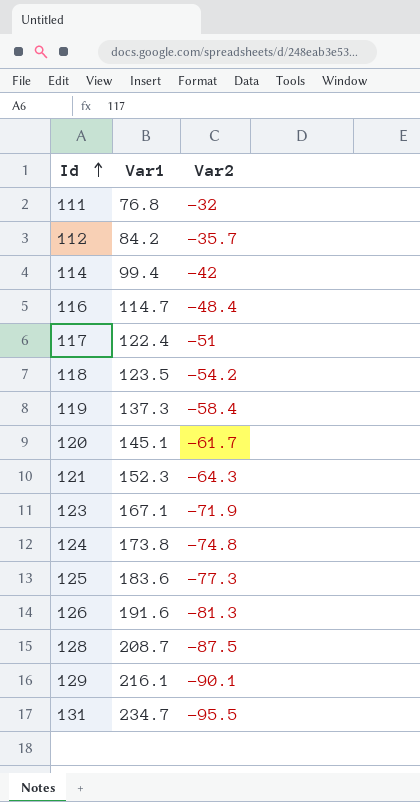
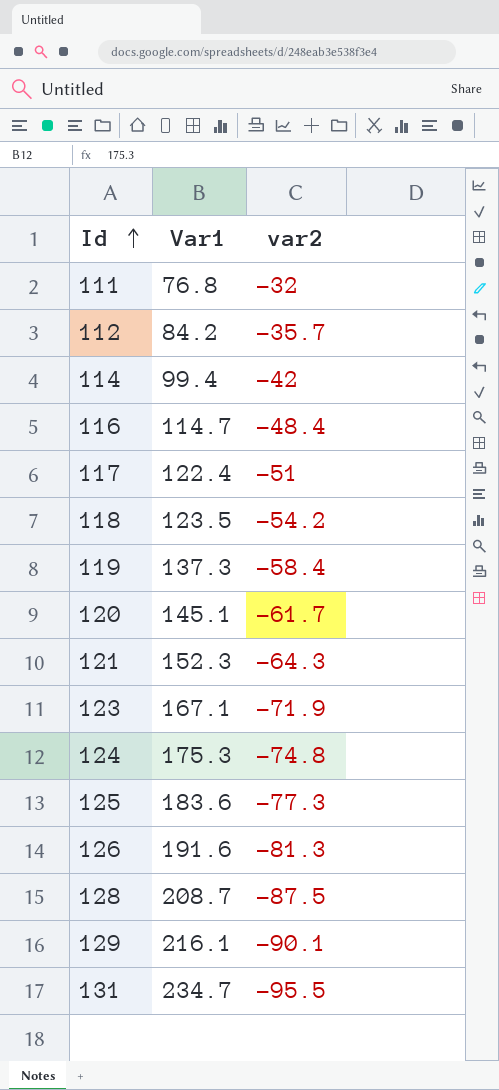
column name: Var2 -> var2
124 | Var1: 173.8 -> 175.3

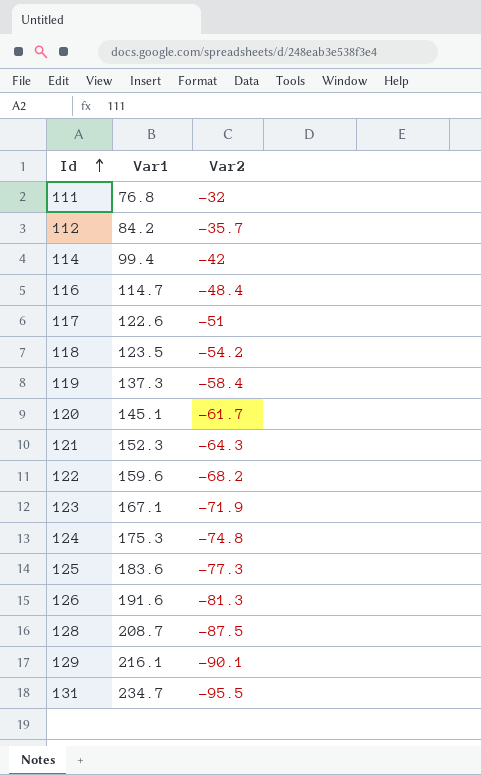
column name: var2 -> Var2
117 | Var1: 122.4 -> 122.6
row 122: none -> 159.6 | -68.2

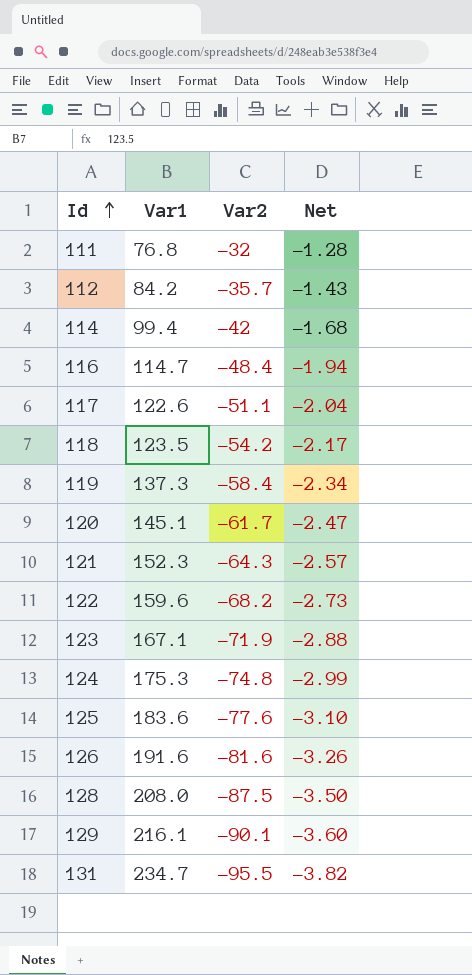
column Net | formula: none -> [Var2] * 0.04
117 | Var2: -51 -> -51.1
125 | Var2: -77.3 -> -77.6
126 | Var2: -81.3 -> -81.6
128 | Var1: 208.7 -> 208.0

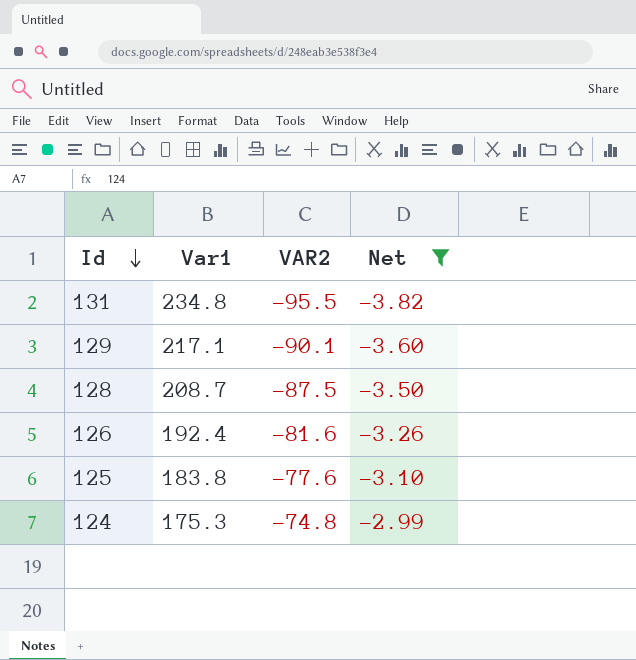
filter: none -> Net <= -2.99
row order: Id ascending -> Id descending
column name: Var2 -> VAR2
131 | Var1: 234.7 -> 234.8
129 | Var1: 216.1 -> 217.1
128 | Var1: 208.0 -> 208.7
126 | Var1: 191.6 -> 192.4
125 | Var1: 183.6 -> 183.8

